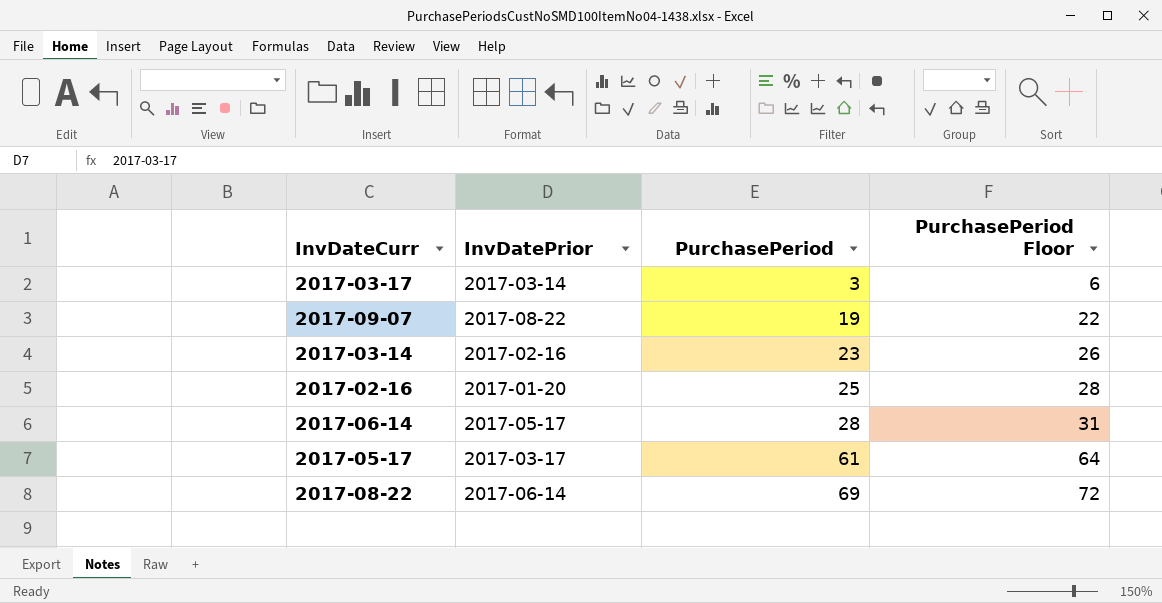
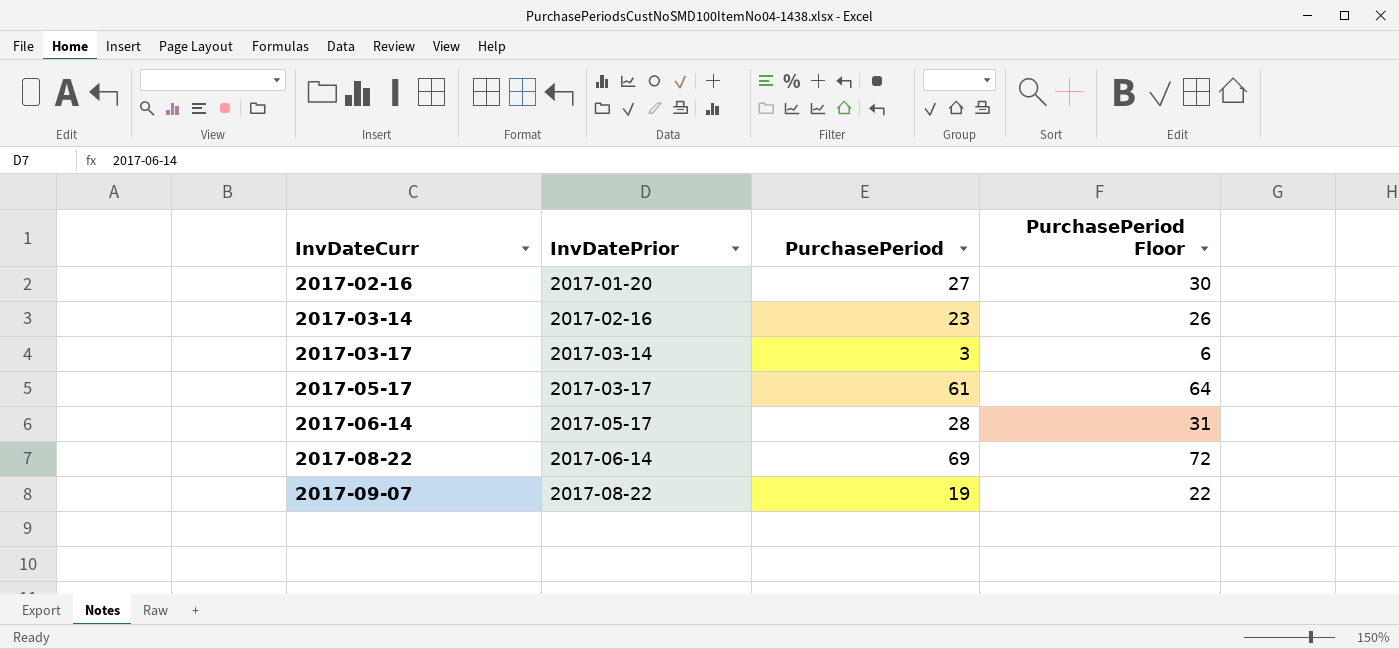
row order: PurchasePeriod ascending -> InvDateCurr ascending
2017-02-16 | PurchasePeriod: 25 -> 27
2017-02-16 | PurchasePeriod Floor: 28 -> 30

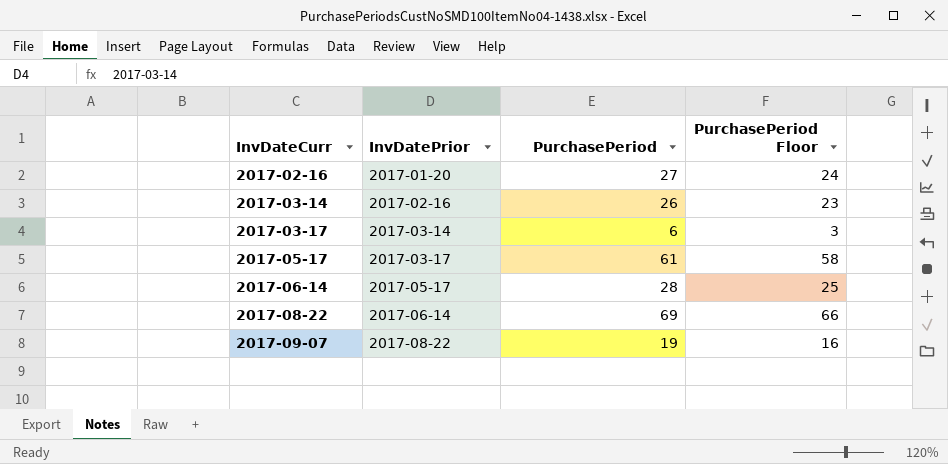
column PurchasePeriod Floor | formula: [PurchasePeriod] + 3 -> [PurchasePeriod] - 3
2017-03-14 | PurchasePeriod: 23 -> 26
2017-03-17 | PurchasePeriod: 3 -> 6

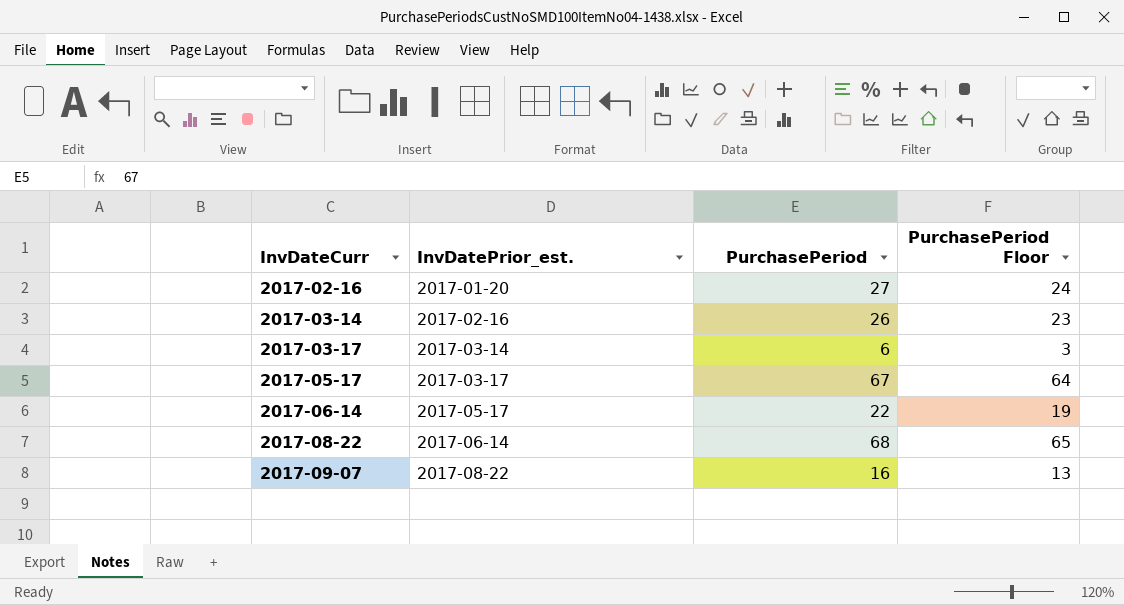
column name: InvDatePrior -> InvDatePrior_est.
2017-05-17 | PurchasePeriod: 61 -> 67
2017-05-17 | PurchasePeriod Floor: 58 -> 64
2017-06-14 | PurchasePeriod: 28 -> 22
2017-06-14 | PurchasePeriod Floor: 25 -> 19
2017-08-22 | PurchasePeriod: 69 -> 68
2017-08-22 | PurchasePeriod Floor: 66 -> 65
2017-09-07 | PurchasePeriod: 19 -> 16
2017-09-07 | PurchasePeriod Floor: 16 -> 13

